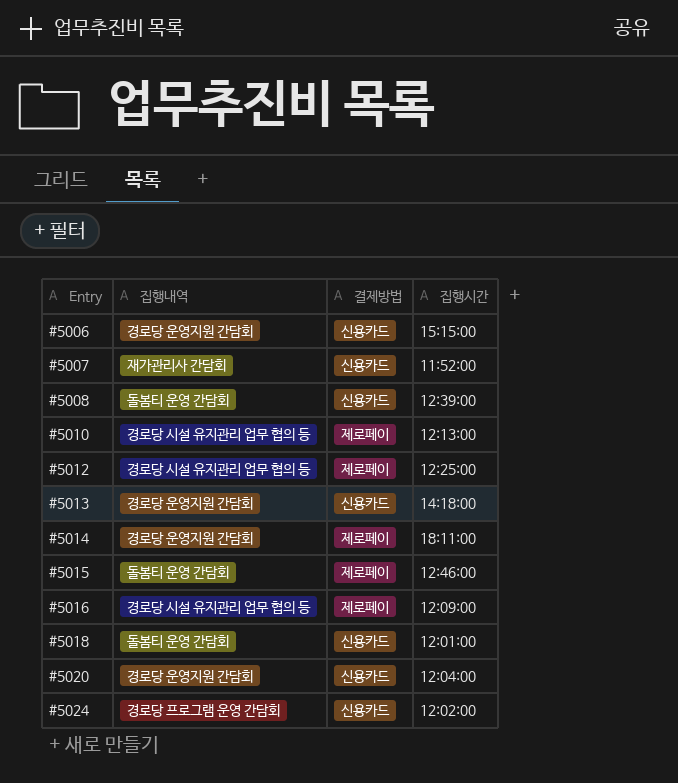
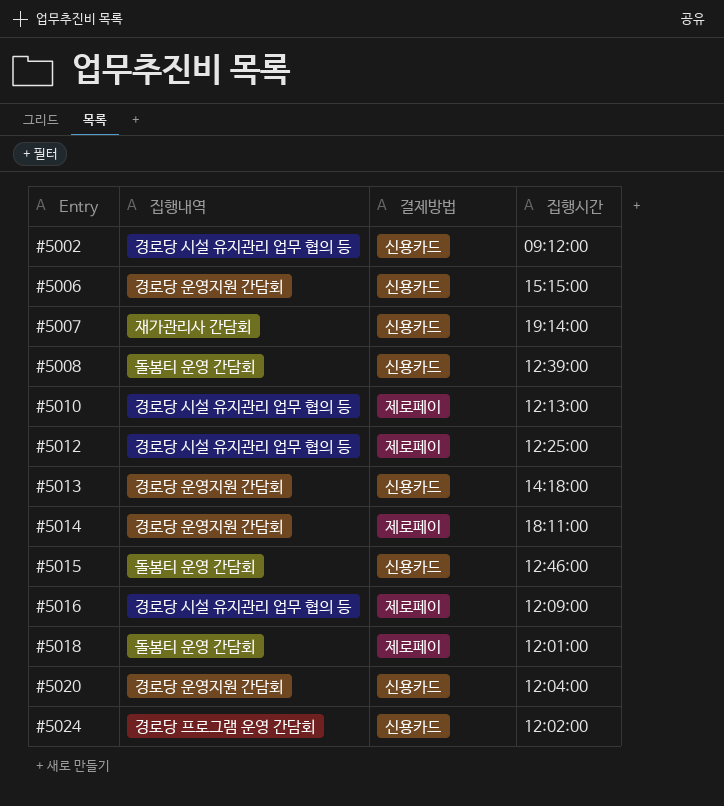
row #5002: none -> 경로당 시설 유지관리 업무 협의 등 | 신용카드 | 09:12:00
#5007 | 집행시간: 11:52:00 -> 19:14:00
#5015 | 결제방법: 제로페이 -> 신용카드
#5018 | 결제방법: 신용카드 -> 제로페이

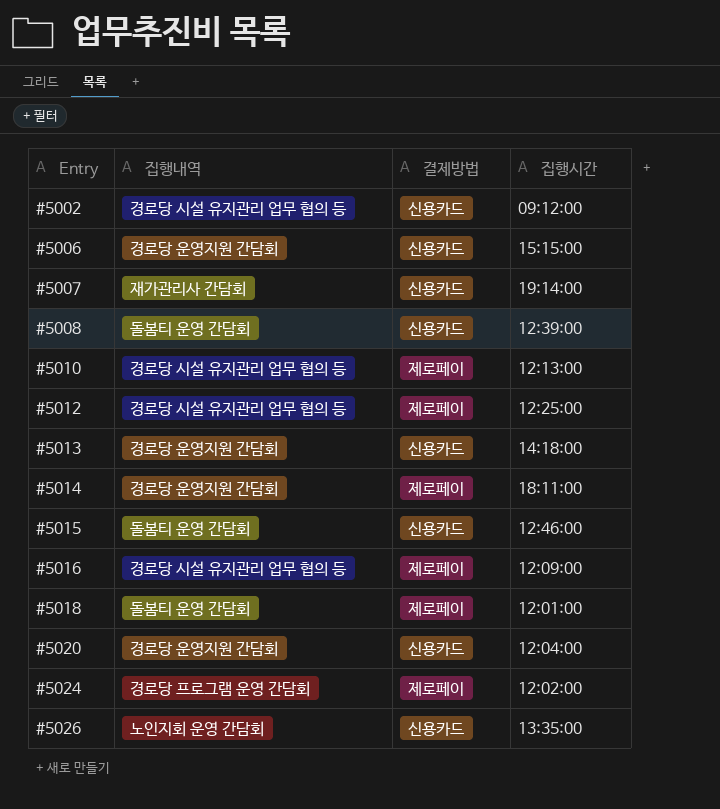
#5024 | 결제방법: 신용카드 -> 제로페이
row #5026: none -> 노인지회 운영 간담회 | 신용카드 | 13:35:00

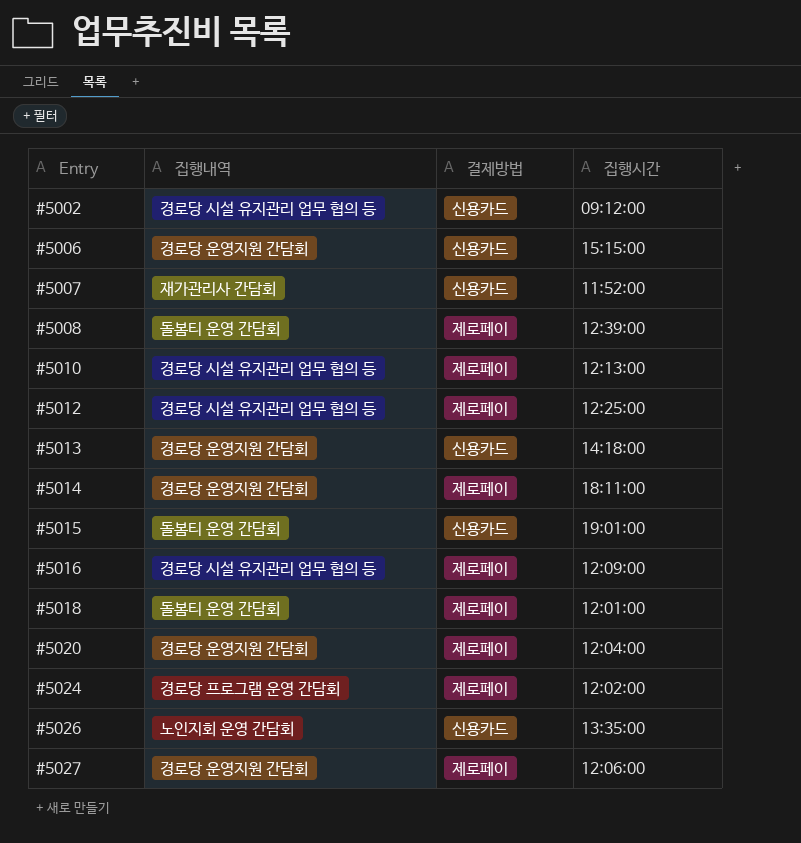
#5007 | 집행시간: 19:14:00 -> 11:52:00
#5008 | 결제방법: 신용카드 -> 제로페이
#5015 | 집행시간: 12:46:00 -> 19:01:00
#5020 | 결제방법: 신용카드 -> 제로페이
row #5027: none -> 경로당 운영지원 간담회 | 제로페이 | 12:06:00

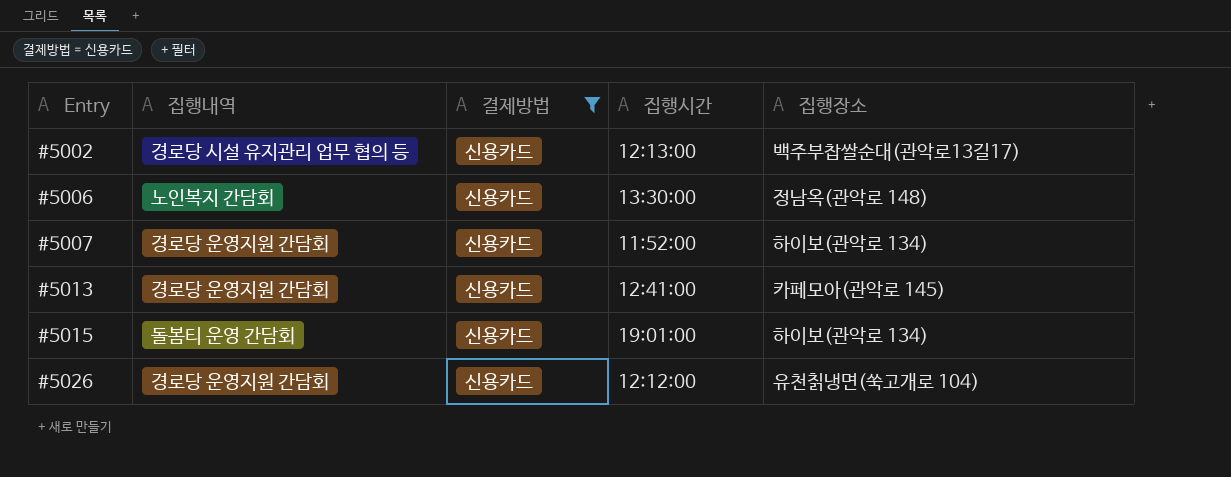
filter: none -> 결제방법 = 신용카드
column 집행장소 | position: none -> 5
#5002 | 집행시간: 09:12:00 -> 12:13:00
#5006 | 집행내역: 경로당 운영지원 간담회 -> 노인복지 간담회
#5006 | 집행시간: 15:15:00 -> 13:30:00
#5007 | 집행내역: 재가관리사 간담회 -> 경로당 운영지원 간담회
#5013 | 집행시간: 14:18:00 -> 12:41:00
#5026 | 집행내역: 노인지회 운영 간담회 -> 경로당 운영지원 간담회
#5026 | 집행시간: 13:35:00 -> 12:12:00

